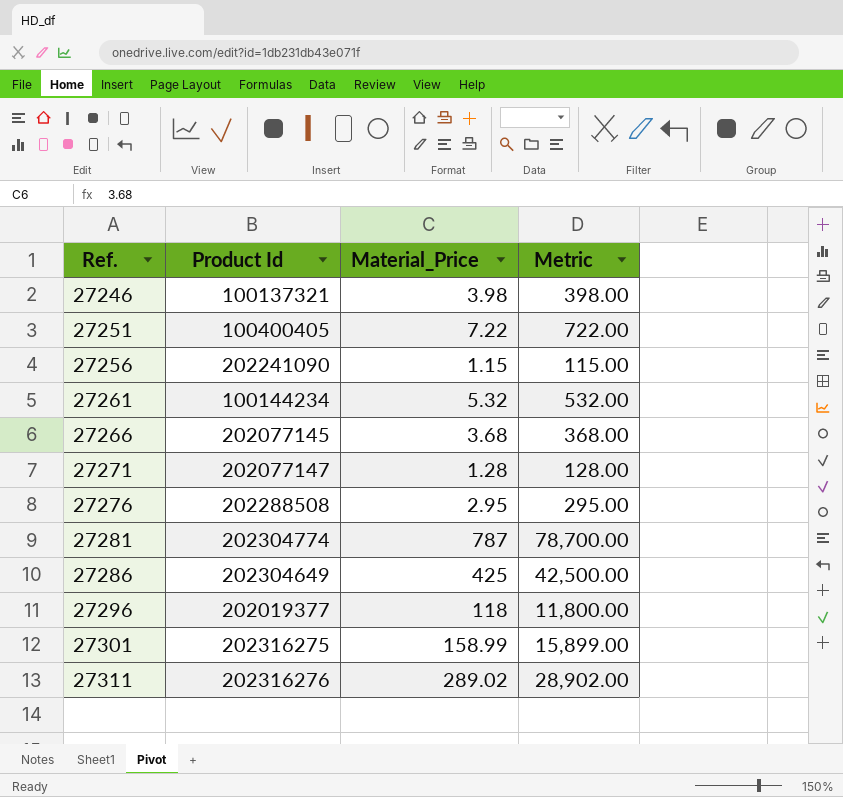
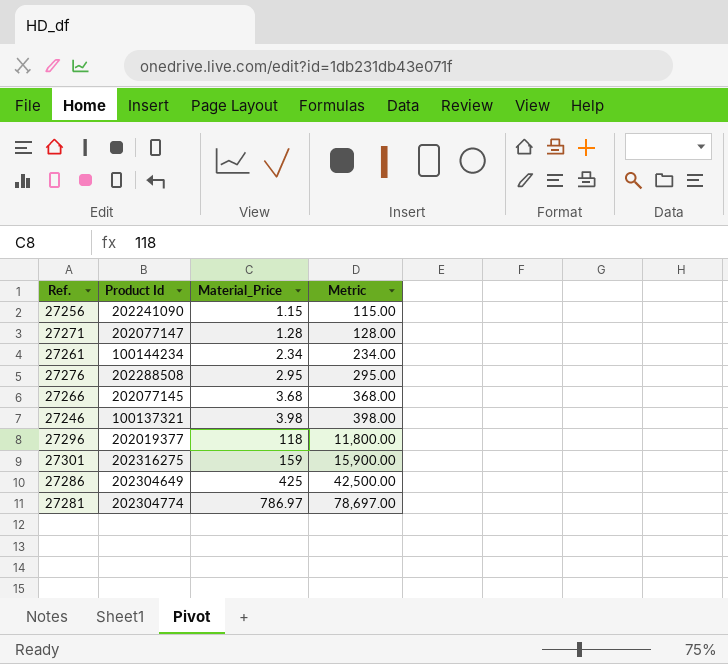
row order: Ref. ascending -> Material_Price ascending
row 27251: 100400405 | 7.22 | 722.00 -> none
row 27311: 202316276 | 289.02 | 28,902.00 -> none
27261 | Material_Price: 5.32 -> 2.34
27261 | Metric: 532.00 -> 234.00
27301 | Material_Price: 158.99 -> 159
27301 | Metric: 15,899.00 -> 15,900.00
27281 | Material_Price: 787 -> 786.97
27281 | Metric: 78,700.00 -> 78,697.00

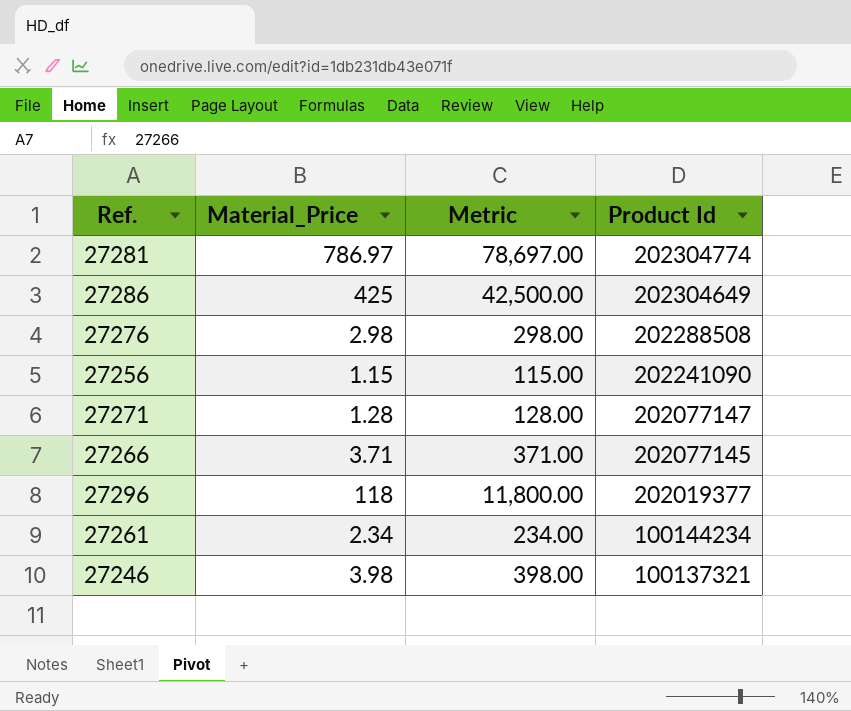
row order: Material_Price ascending -> Product Id descending
column Product Id | position: 2 -> 4
row 27301: 202316275 | 159 | 15,900.00 -> none
27276 | Material_Price: 2.95 -> 2.98
27276 | Metric: 295.00 -> 298.00
27266 | Material_Price: 3.68 -> 3.71
27266 | Metric: 368.00 -> 371.00

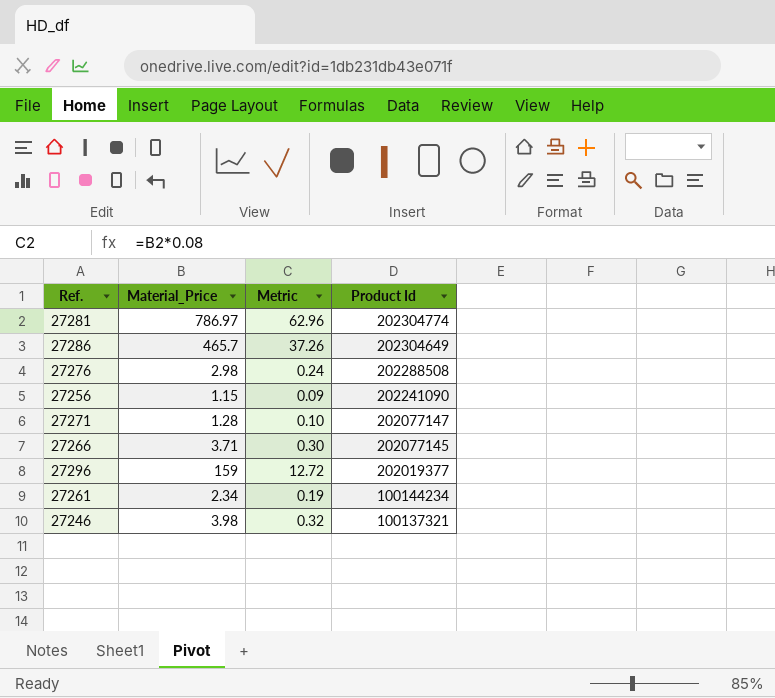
column Metric | formula: [Material_Price] * 100 -> [Material_Price] * 0.08
27286 | Material_Price: 425 -> 465.7
27296 | Material_Price: 118 -> 159

